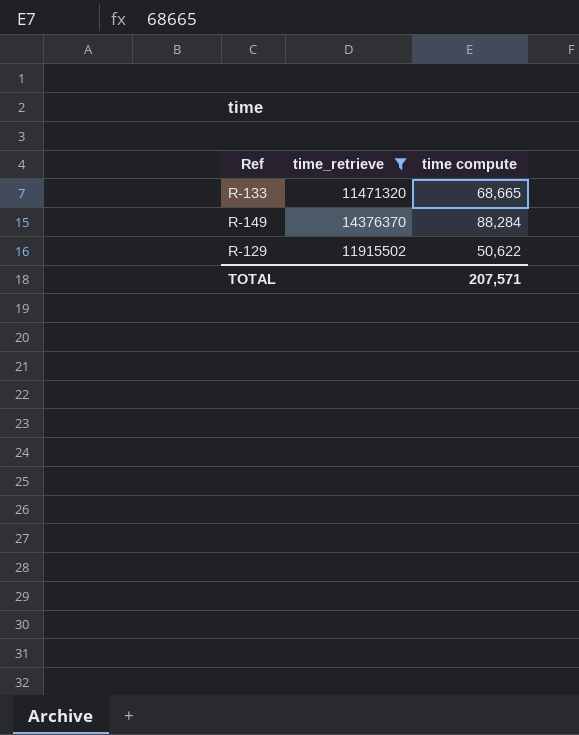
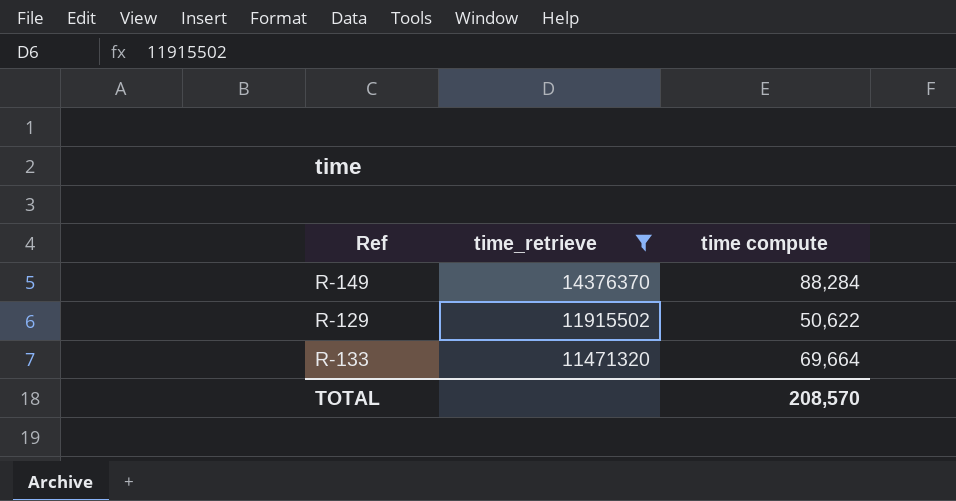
row order: none -> time_retrieve descending
R-133 | time compute: 68,665 -> 69,664
TOTAL | time compute: 207,571 -> 208,570

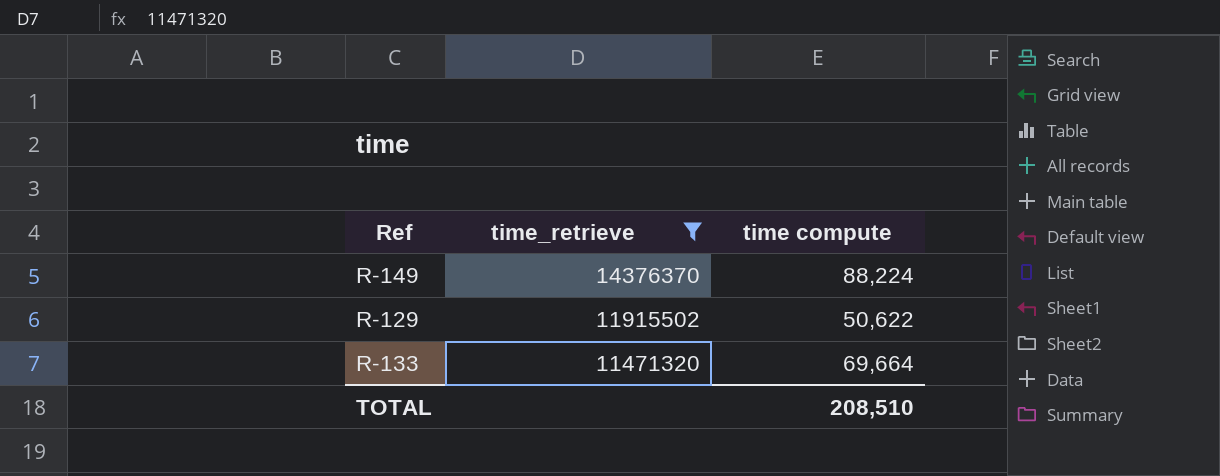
R-149 | time compute: 88,284 -> 88,224
TOTAL | time compute: 208,570 -> 208,510

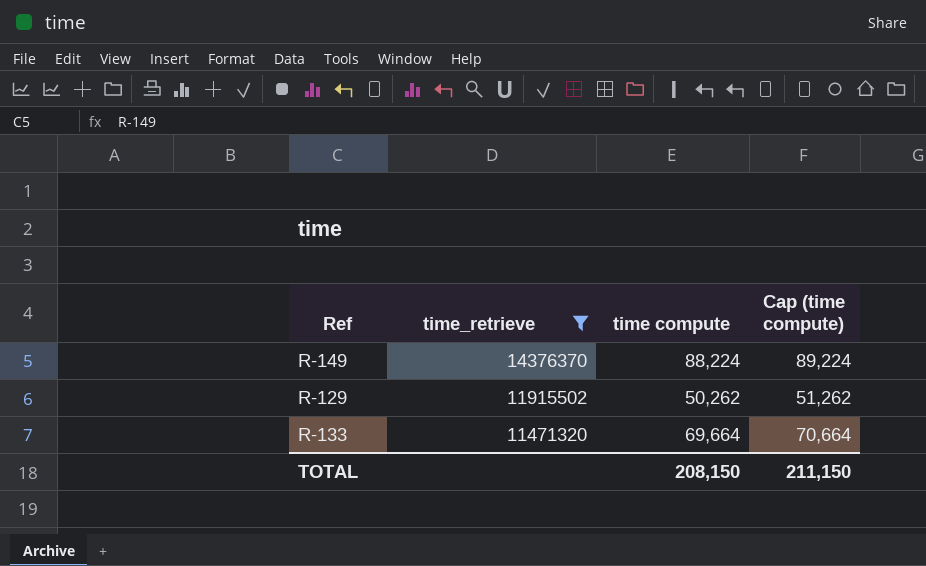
column Cap (time compute) | formula: none -> [time compute] + 1000
R-129 | time compute: 50,622 -> 50,262
TOTAL | time compute: 208,510 -> 208,150

